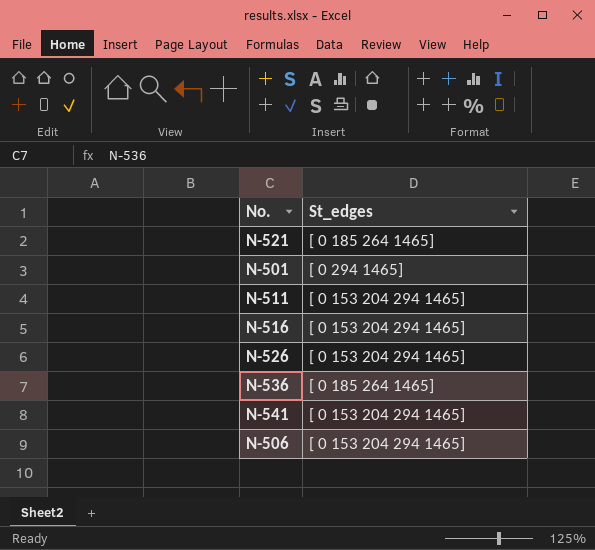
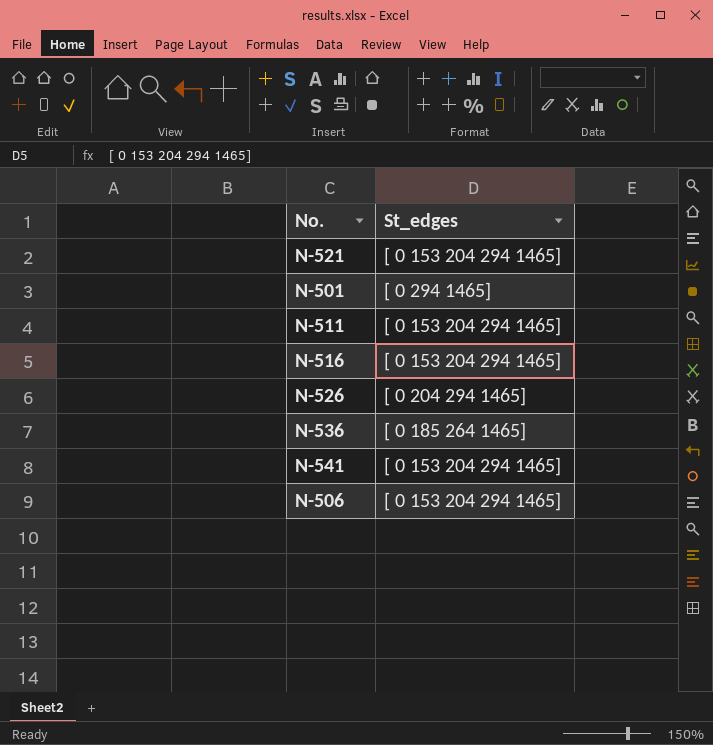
N-521 | St_edges: [ 0 185 264 1465] -> [ 0 153 204 294 1465]
N-526 | St_edges: [ 0 153 204 294 1465] -> [ 0 204 294 1465]

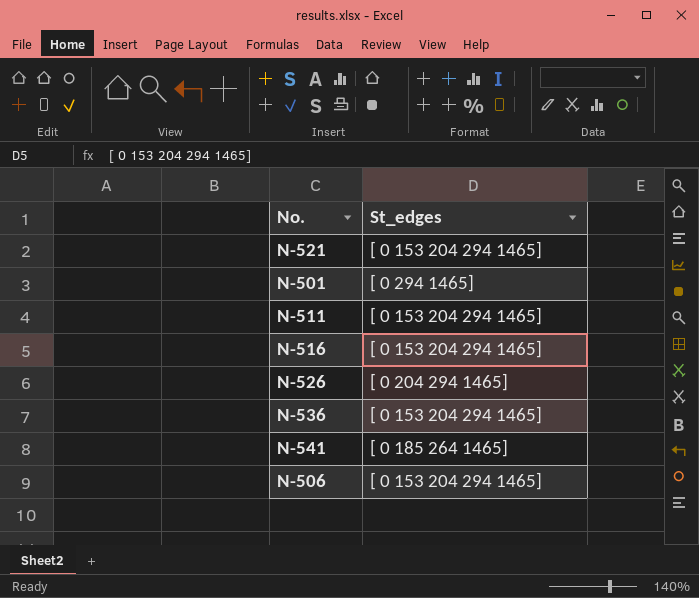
N-536 | St_edges: [ 0 185 264 1465] -> [ 0 153 204 294 1465]
N-541 | St_edges: [ 0 153 204 294 1465] -> [ 0 185 264 1465]

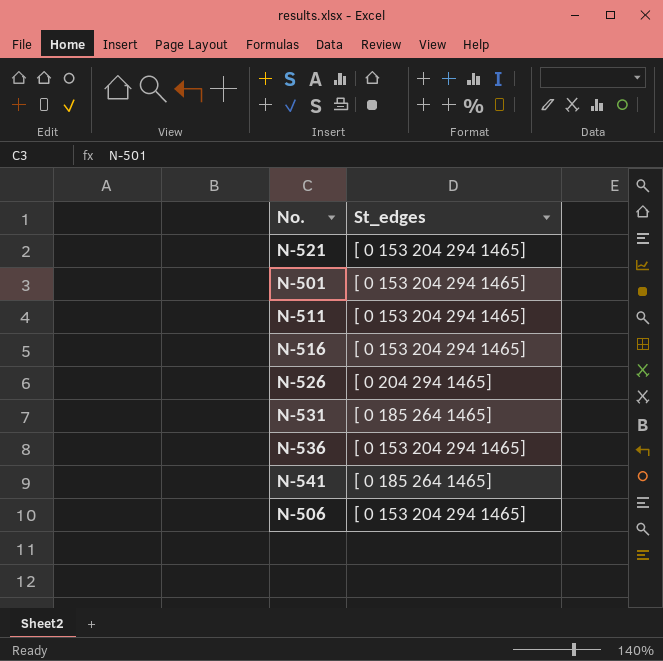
N-501 | St_edges: [ 0 294 1465] -> [ 0 153 204 294 1465]
row N-531: none -> [ 0 185 264 1465]

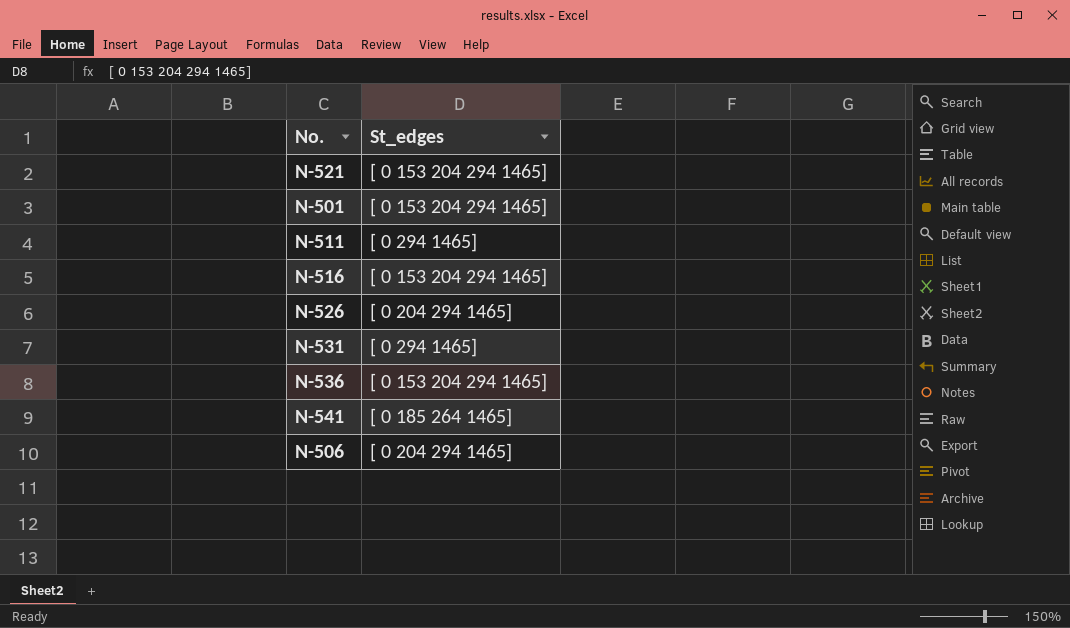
N-511 | St_edges: [ 0 153 204 294 1465] -> [ 0 294 1465]
N-531 | St_edges: [ 0 185 264 1465] -> [ 0 294 1465]
N-506 | St_edges: [ 0 153 204 294 1465] -> [ 0 204 294 1465]

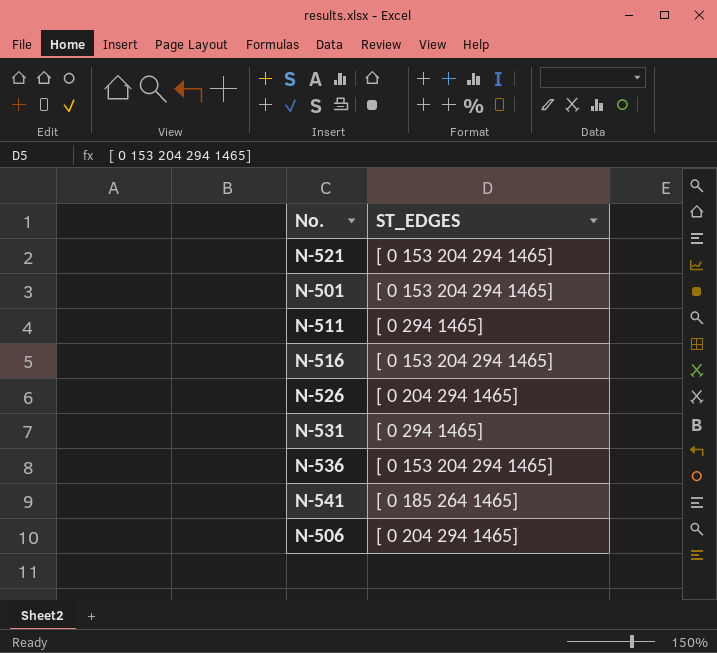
column name: St_edges -> ST_EDGES

